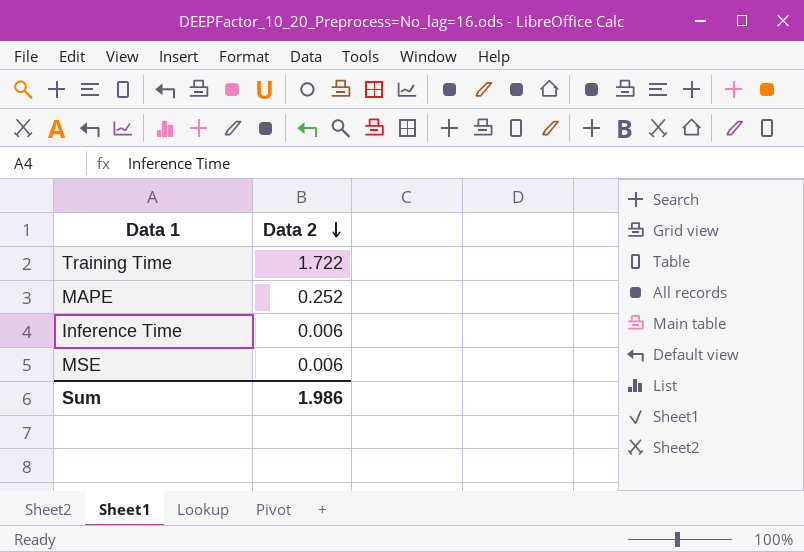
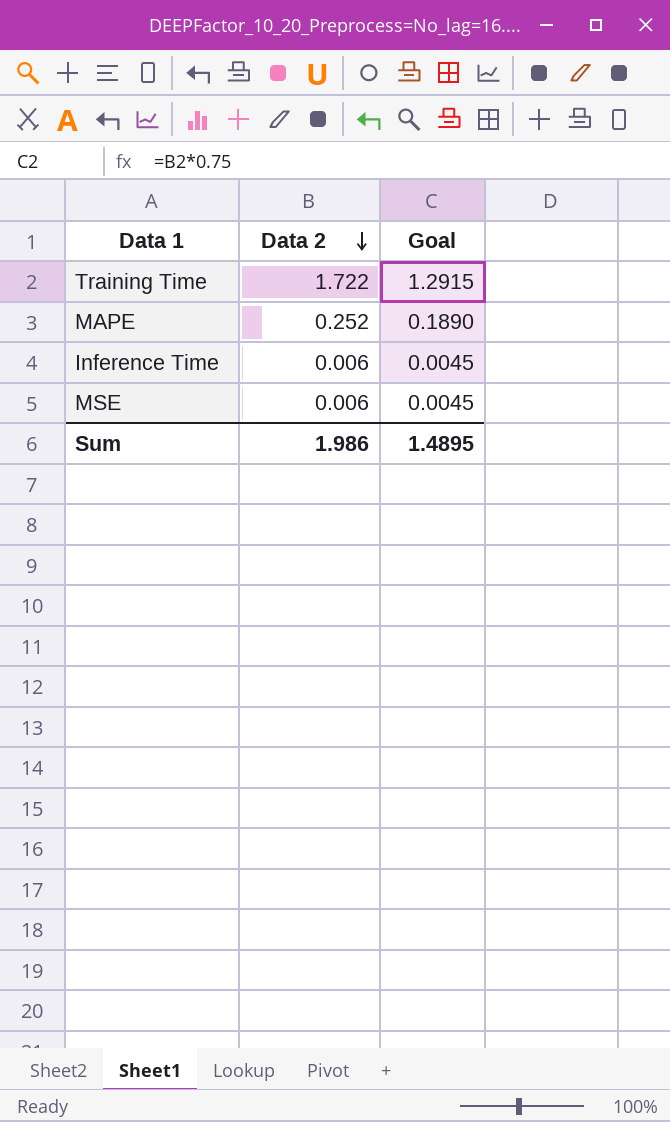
column Goal | formula: none -> [Data 2] * 0.75

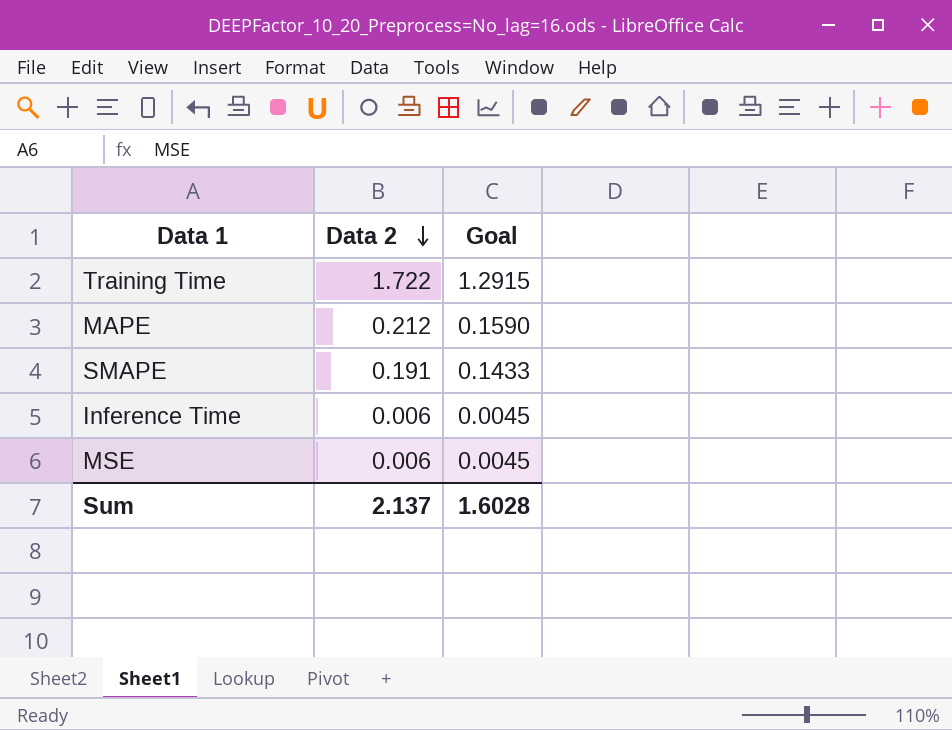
MAPE | Data 2: 0.252 -> 0.212
MAPE | Goal: 0.1890 -> 0.1590
row SMAPE: none -> 0.191 | 0.1433
Sum | Data 2: 1.986 -> 2.137
Sum | Goal: 1.4895 -> 1.6028

